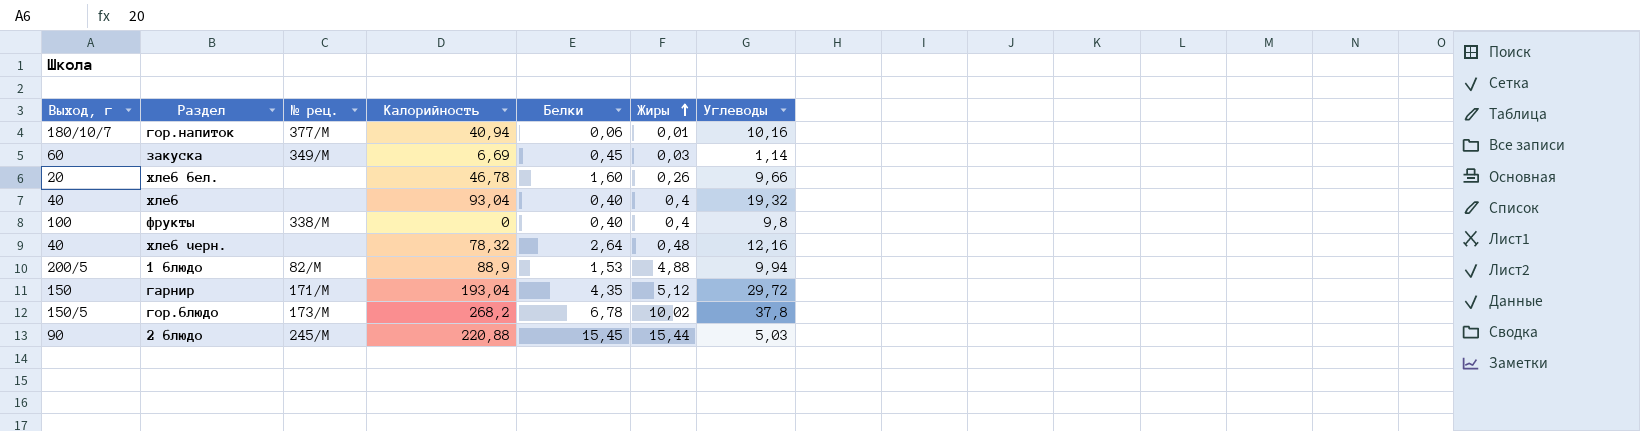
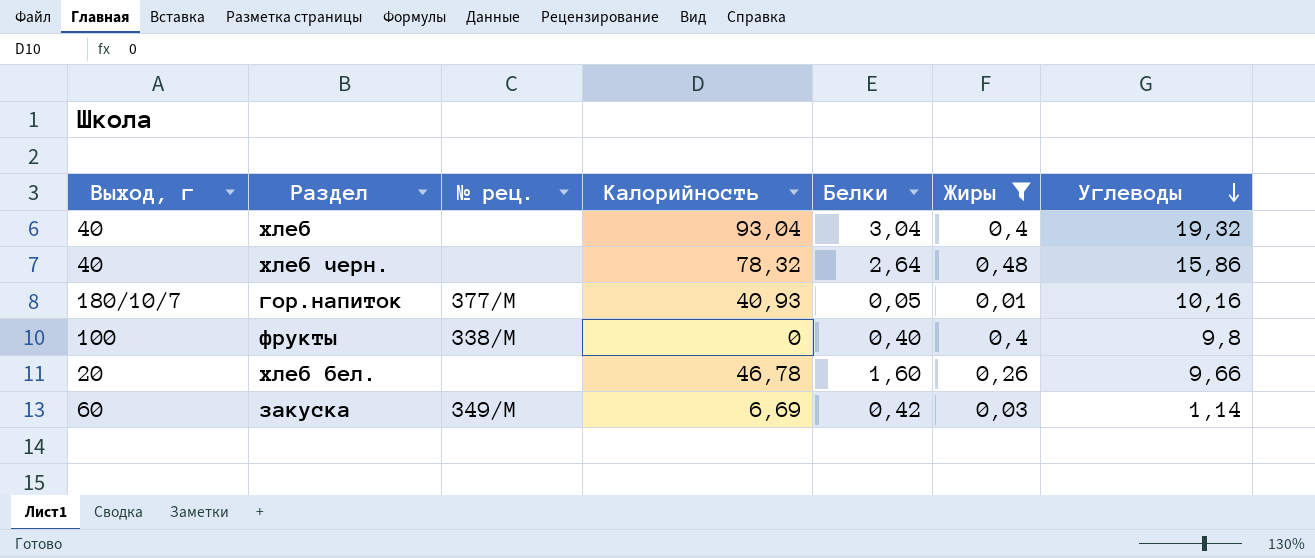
filter: none -> Жиры <= 0,48
row order: Жиры ascending -> Углеводы descending
хлеб | Белки: 0,40 -> 3,04
хлеб черн. | Углеводы: 12,16 -> 15,86
гор.напиток | Калорийность: 40,94 -> 40,93
гор.напиток | Белки: 0,06 -> 0,05
закуска | Белки: 0,45 -> 0,42

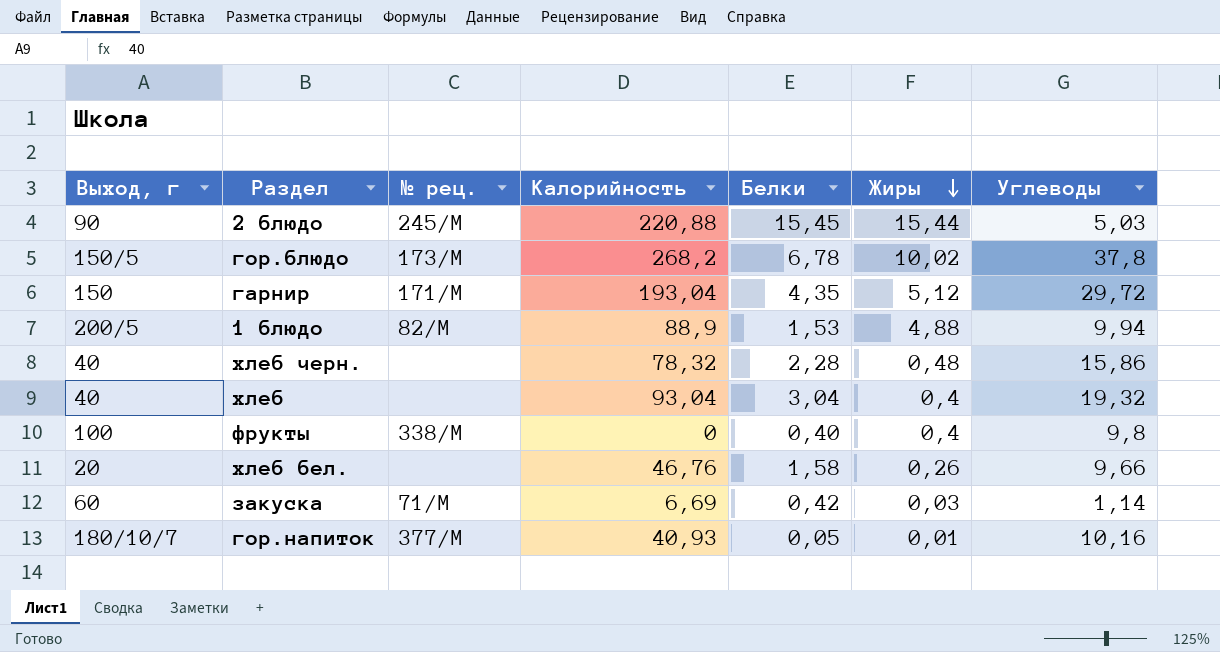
filter: Жиры <= 0,48 -> none
row order: Углеводы descending -> Жиры descending
хлеб черн. | Белки: 2,64 -> 2,28
хлеб бел. | Калорийность: 46,78 -> 46,76
хлеб бел. | Белки: 1,60 -> 1,58
закуска | № рец.: 349/М -> 71/М

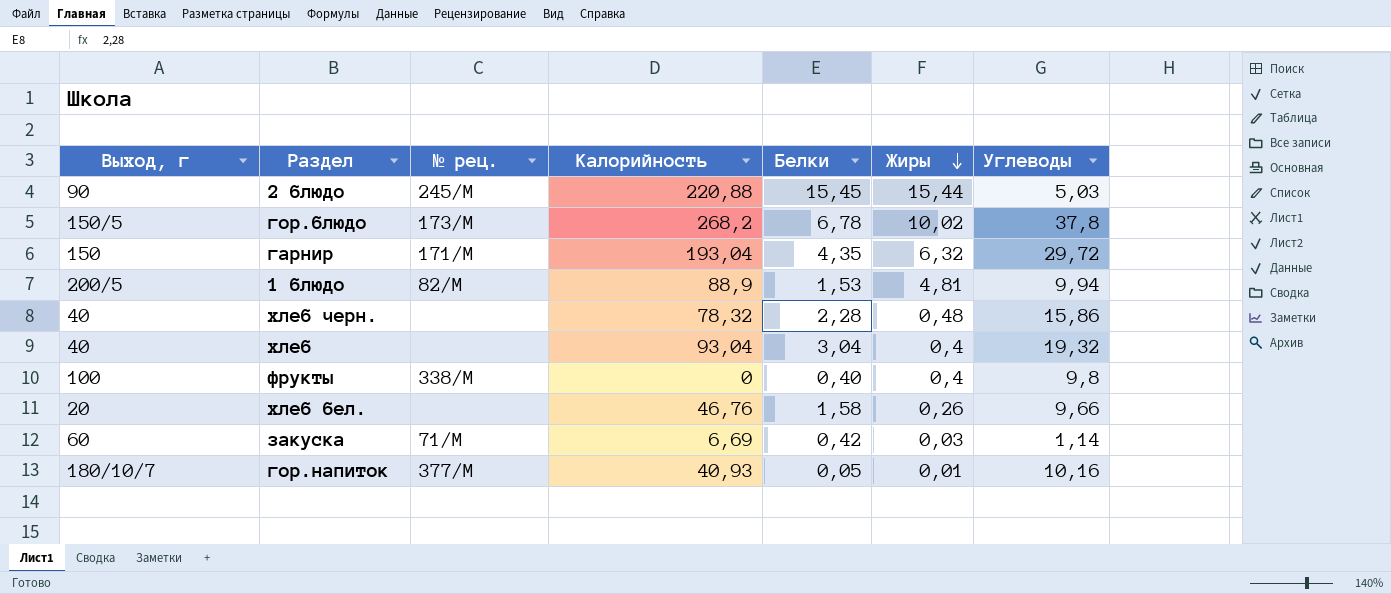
гарнир | Жиры: 5,12 -> 6,32
1 блюдо | Жиры: 4,88 -> 4,81

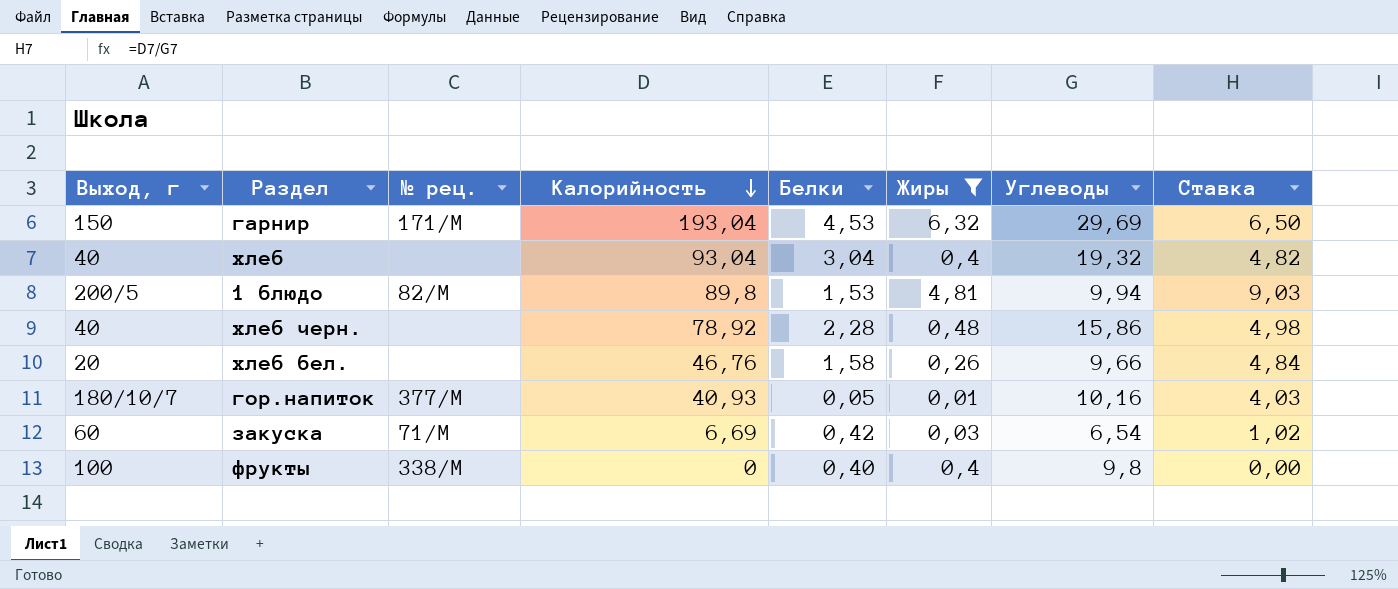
filter: none -> Жиры <= 6,32
row order: Жиры descending -> Калорийность descending
column Ставка | formula: none -> [Калорийность] / [Углеводы]
гарнир | Белки: 4,35 -> 4,53
гарнир | Углеводы: 29,72 -> 29,69
1 блюдо | Калорийность: 88,9 -> 89,8
хлеб черн. | Калорийность: 78,32 -> 78,92
закуска | Углеводы: 1,14 -> 6,54

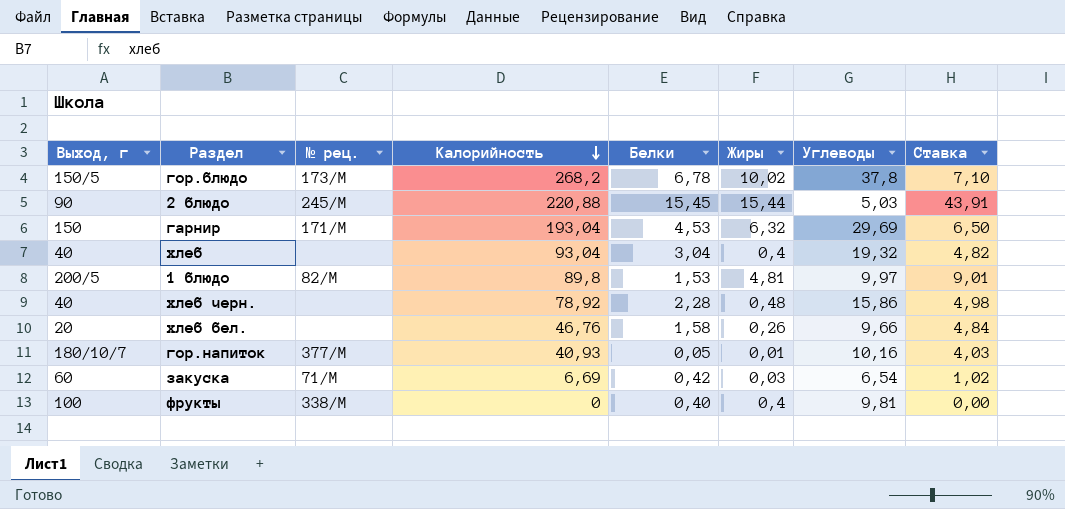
filter: Жиры <= 6,32 -> none
1 блюдо | Углеводы: 9,94 -> 9,97
1 блюдо | Ставка: 9,03 -> 9,01
фрукты | Углеводы: 9,8 -> 9,81

